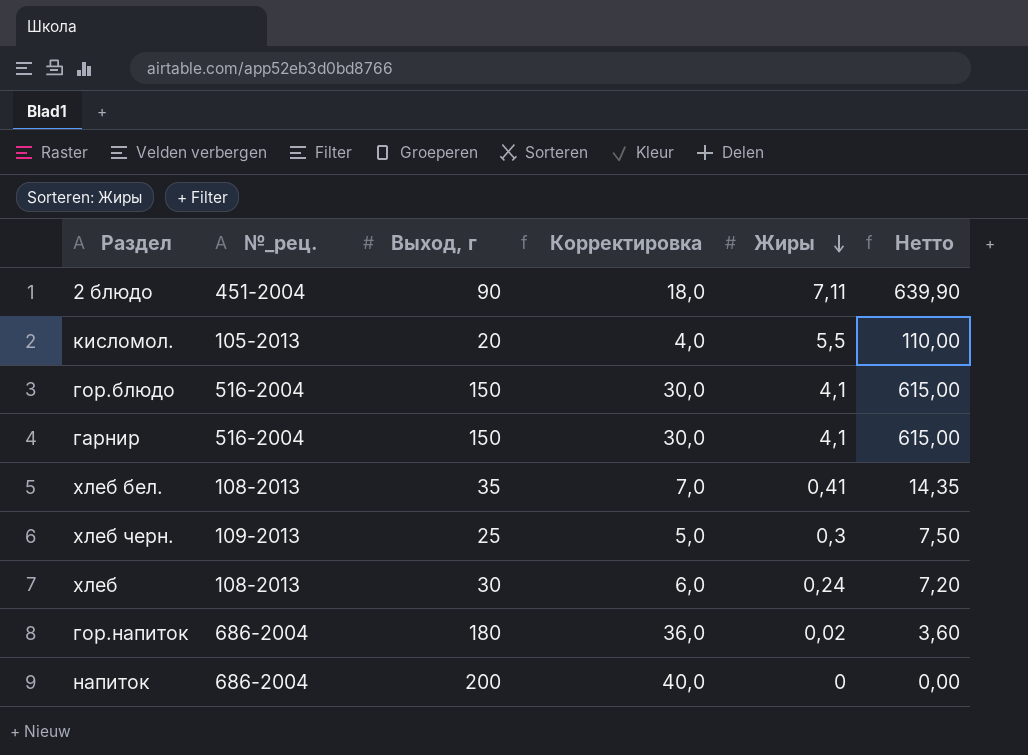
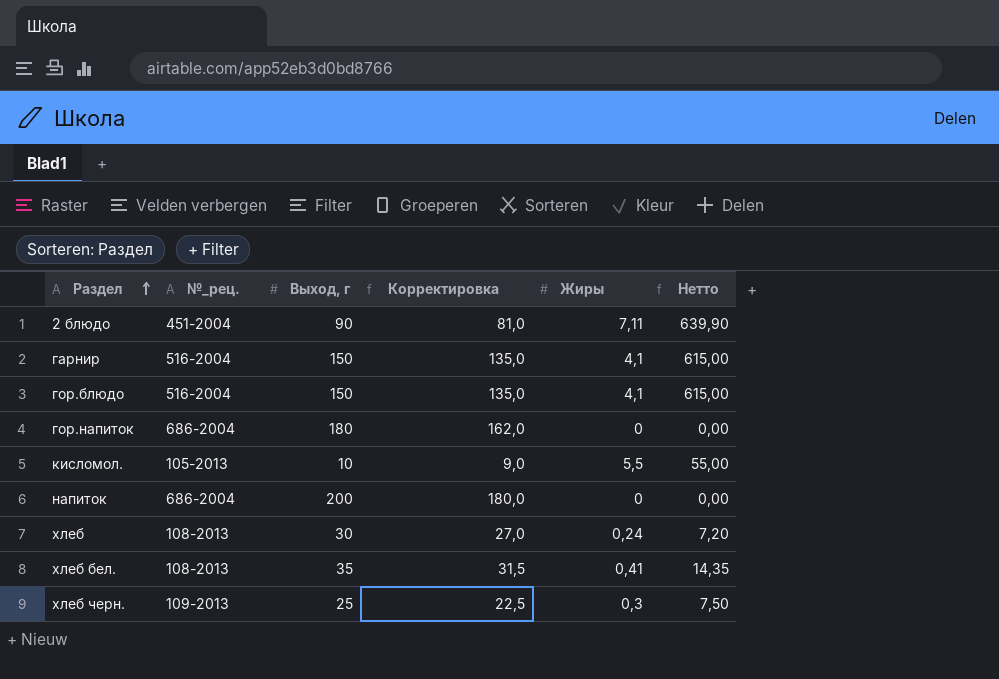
row order: Жиры descending -> Раздел ascending
column Корректировка | formula: [Выход, г] * 0,2 -> [Выход, г] * 0,9
гор.напиток | Жиры: 0,02 -> 0
гор.напиток | Нетто: 3,60 -> 0,00
кисломол. | Выход, г: 20 -> 10
кисломол. | Нетто: 110,00 -> 55,00

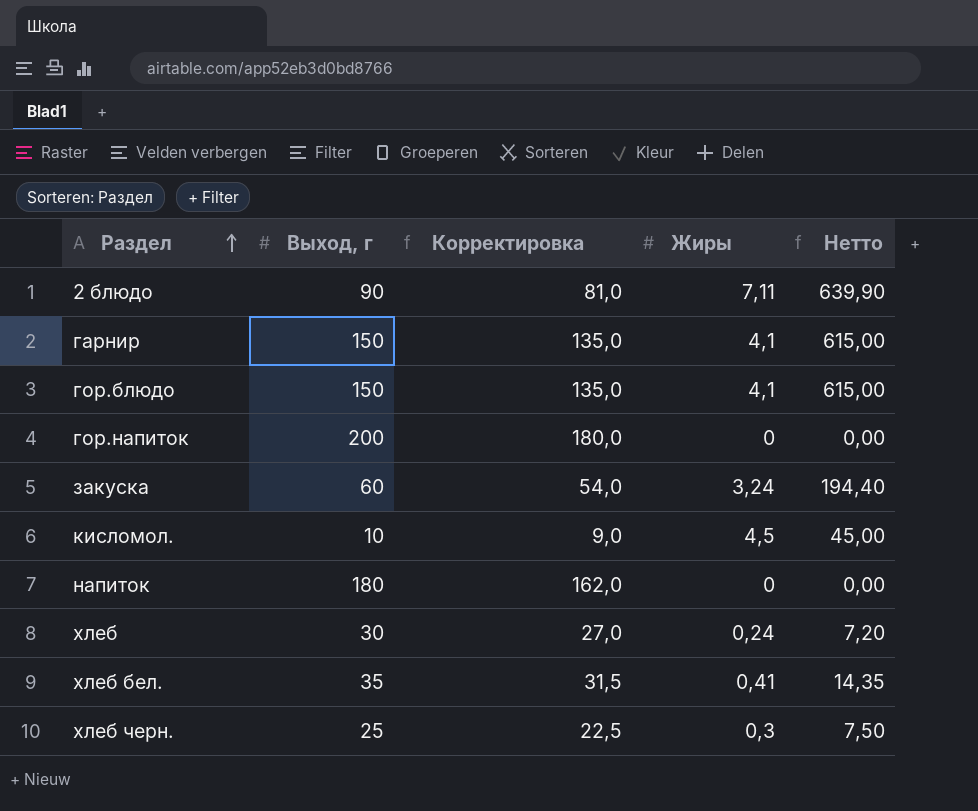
column №_рец. | position: 2 -> none
гор.напиток | Выход, г: 180 -> 200
гор.напиток | Корректировка: 162,0 -> 180,0
row закуска: none -> 60 | 54,0 | 3,24 | 194,40
кисломол. | Жиры: 5,5 -> 4,5
кисломол. | Нетто: 55,00 -> 45,00
напиток | Выход, г: 200 -> 180
напиток | Корректировка: 180,0 -> 162,0

